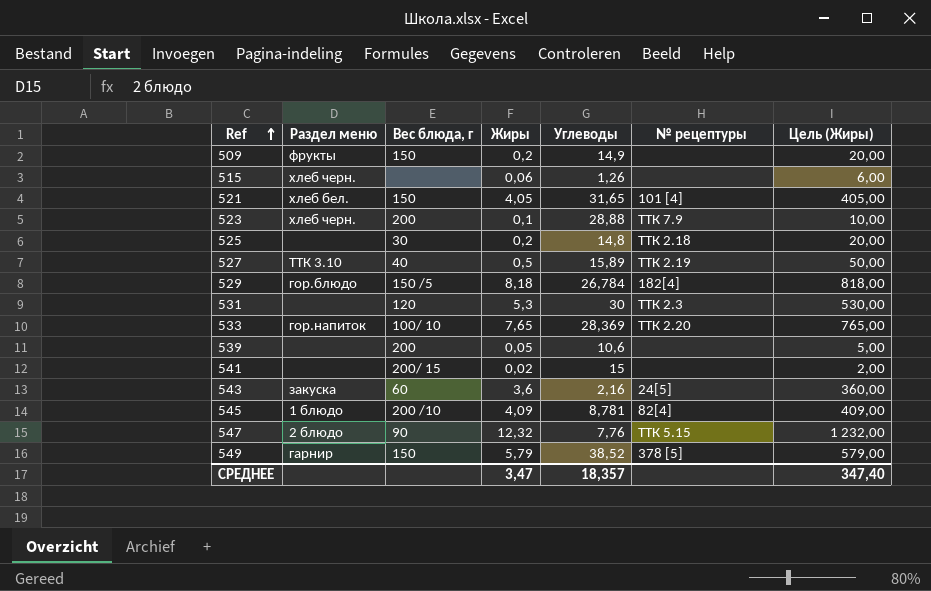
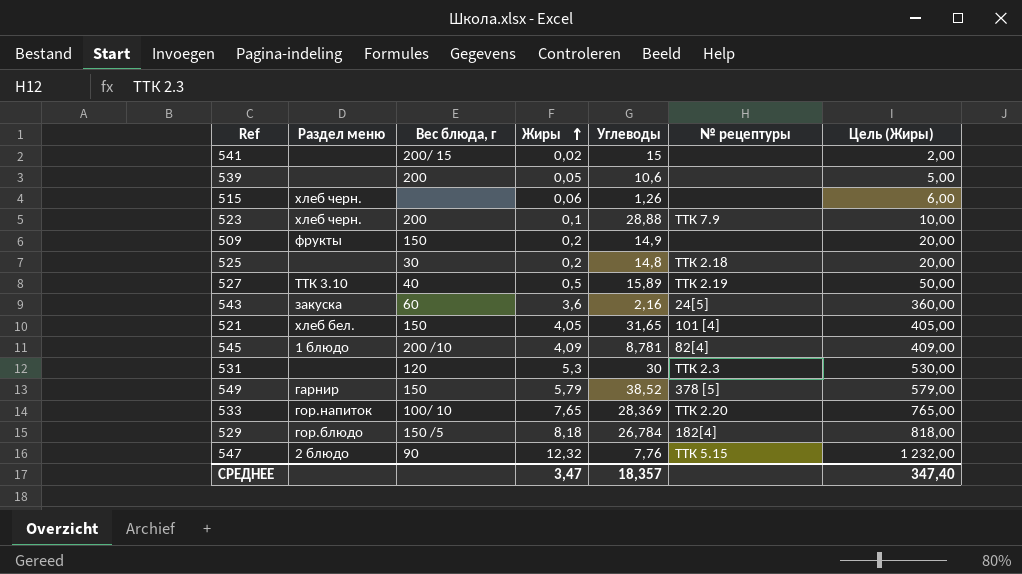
row order: Ref ascending -> Жиры ascending

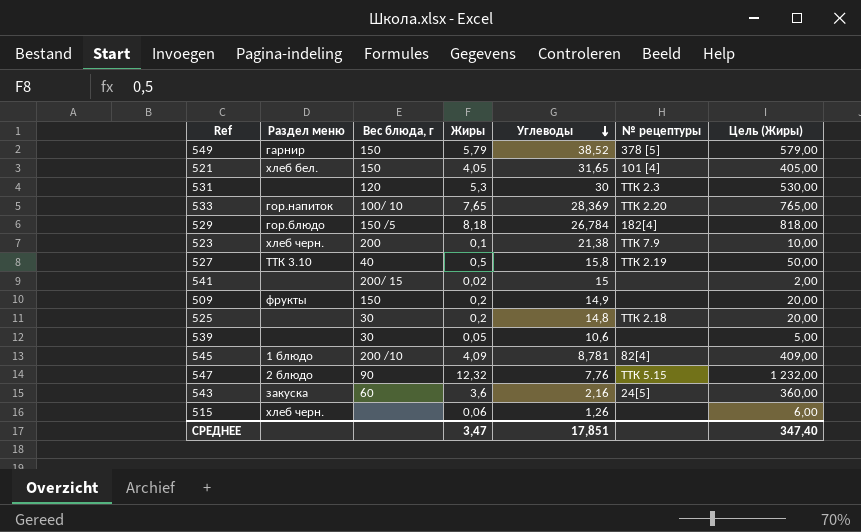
row order: Жиры ascending -> Углеводы descending
523 | Углеводы: 28,88 -> 21,38
527 | Углеводы: 15,89 -> 15,8
539 | Вес блюда, г: 200 -> 30
СРЕДНЕЕ | Углеводы: 18,357 -> 17,851

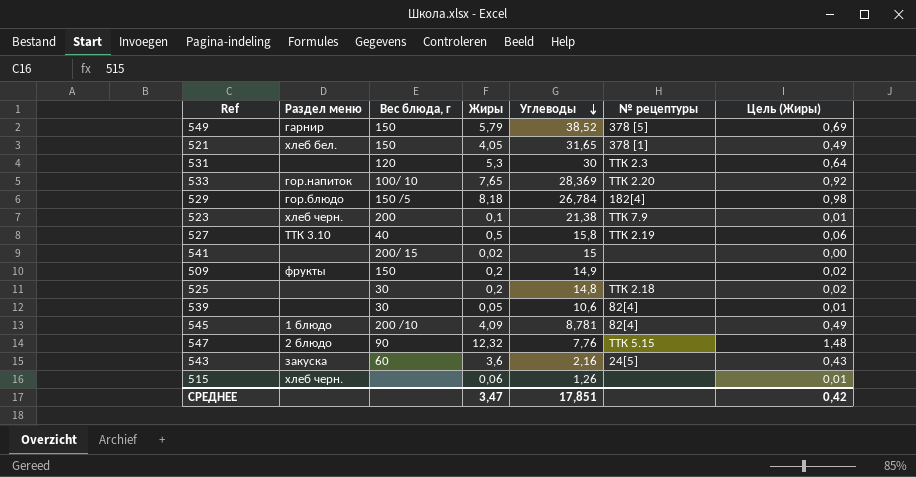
column Цель (Жиры) | formula: [Жиры] * 100 -> [Жиры] * 0,12
521 | № рецептуры: 101 [4] -> 378 [1]
539 | № рецептуры: none -> 82[4]
СРЕДНЕЕ | Цель (Жиры): 347,40 -> 0,42

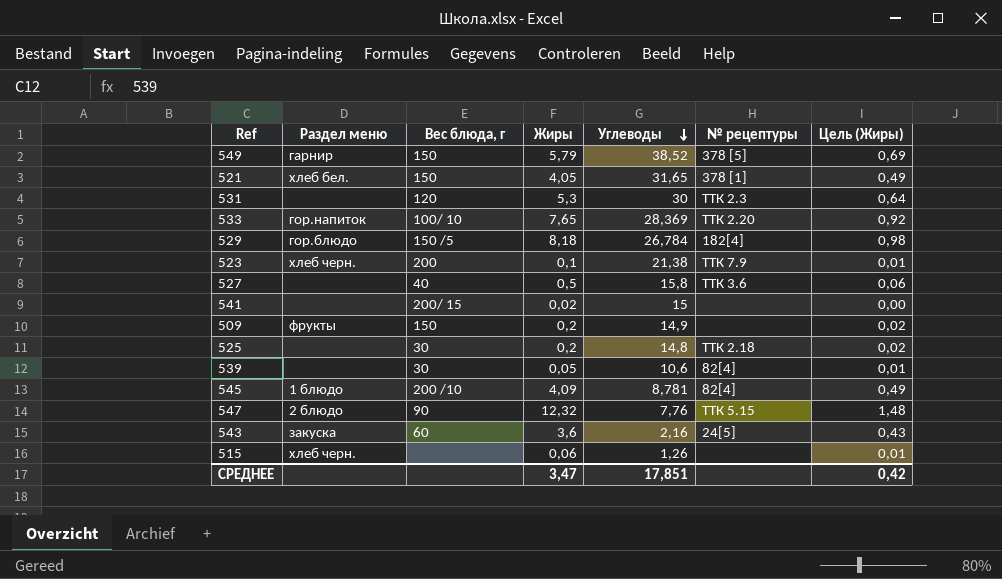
527 | Раздел меню: ТТК 3.10 -> none
527 | № рецептуры: ТТК 2.19 -> ТТК 3.6

